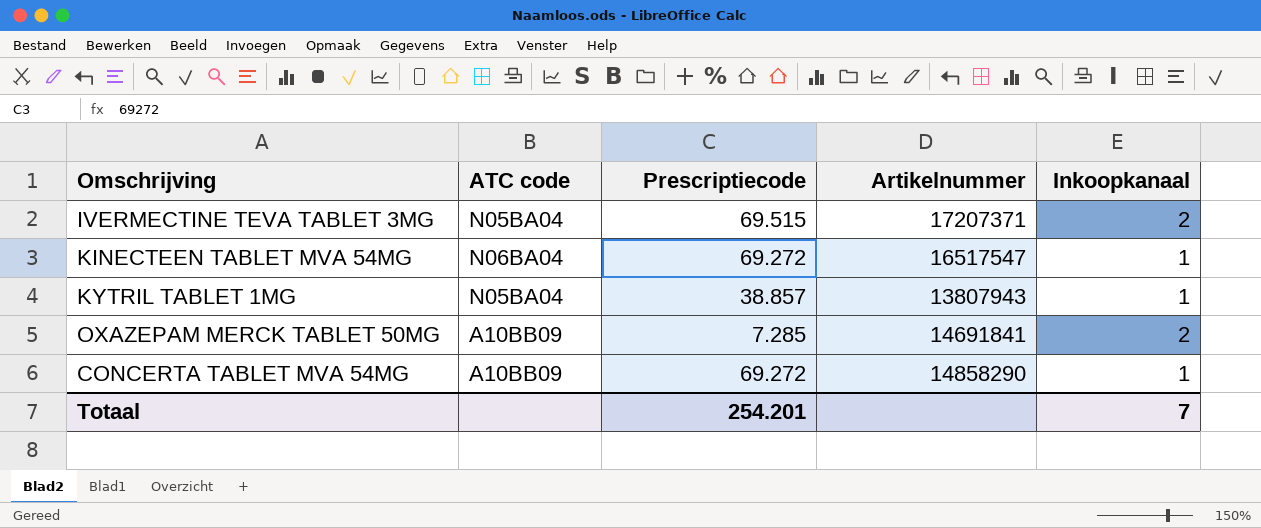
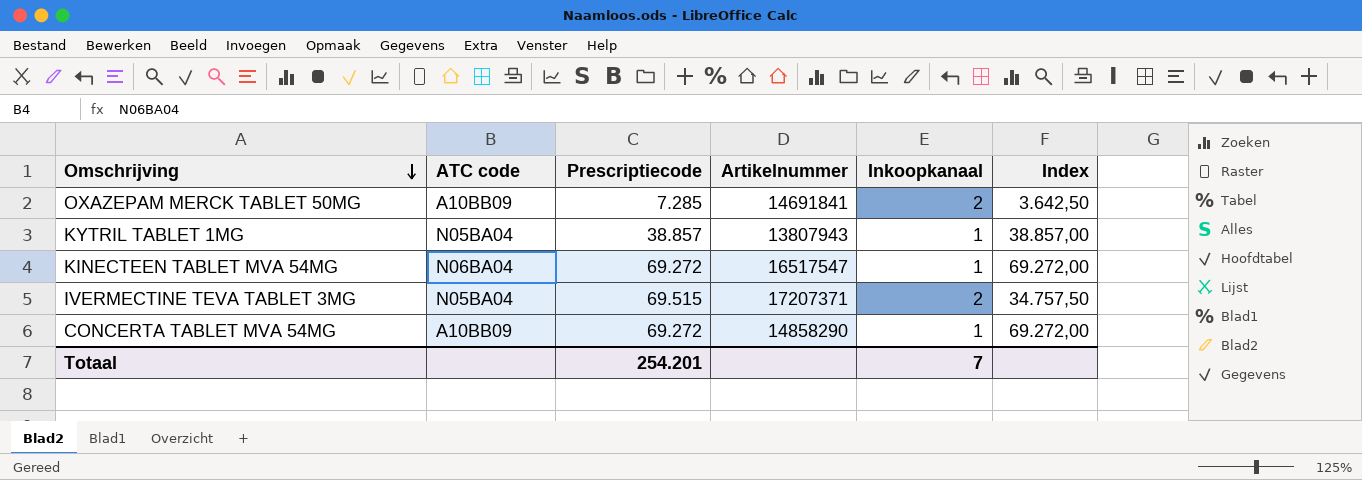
row order: none -> Omschrijving descending
column Index | formula: none -> [Prescriptiecode] / [Inkoopkanaal]

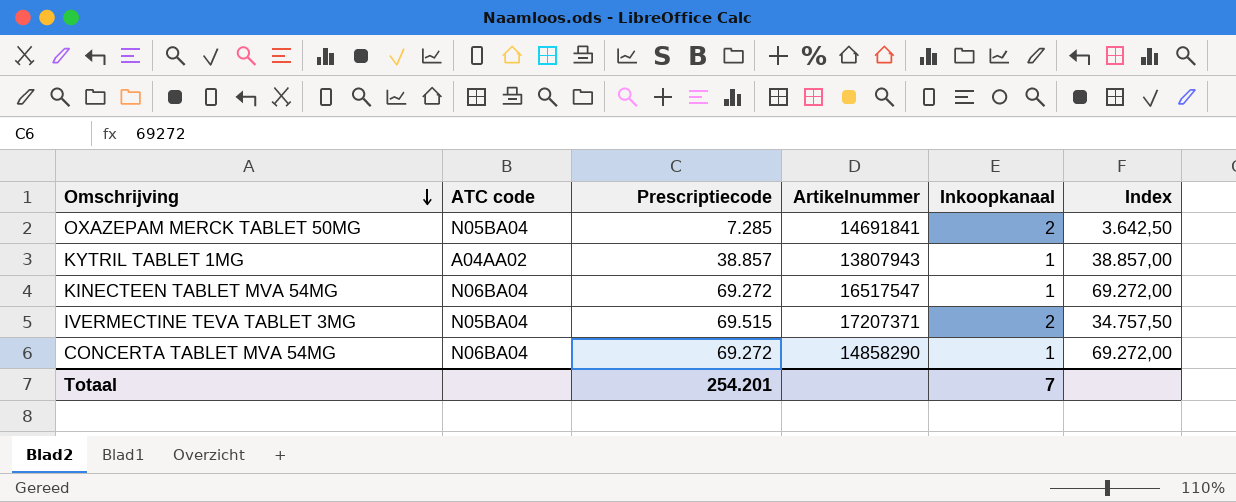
OXAZEPAM MERCK TABLET 50MG | ATC code: A10BB09 -> N05BA04
KYTRIL TABLET 1MG | ATC code: N05BA04 -> A04AA02
CONCERTA TABLET MVA 54MG | ATC code: A10BB09 -> N06BA04

